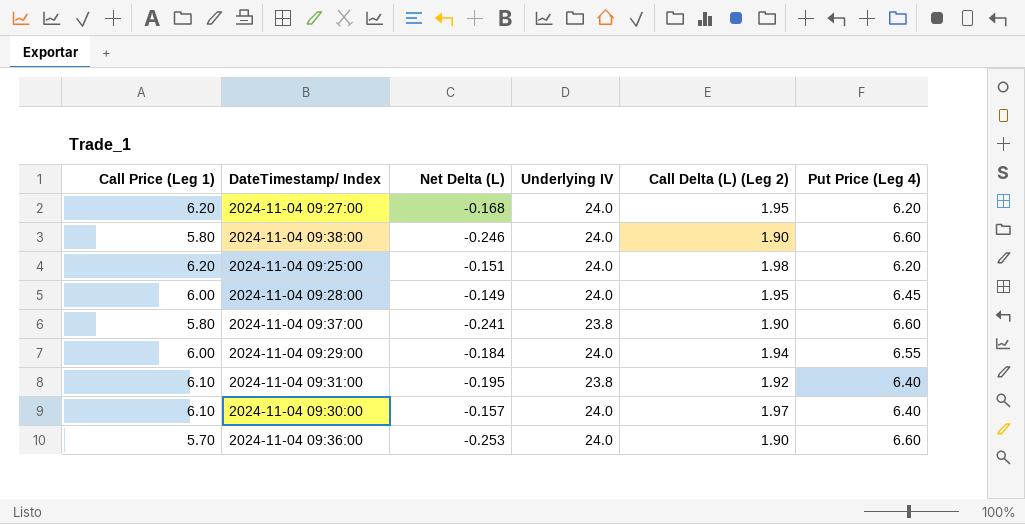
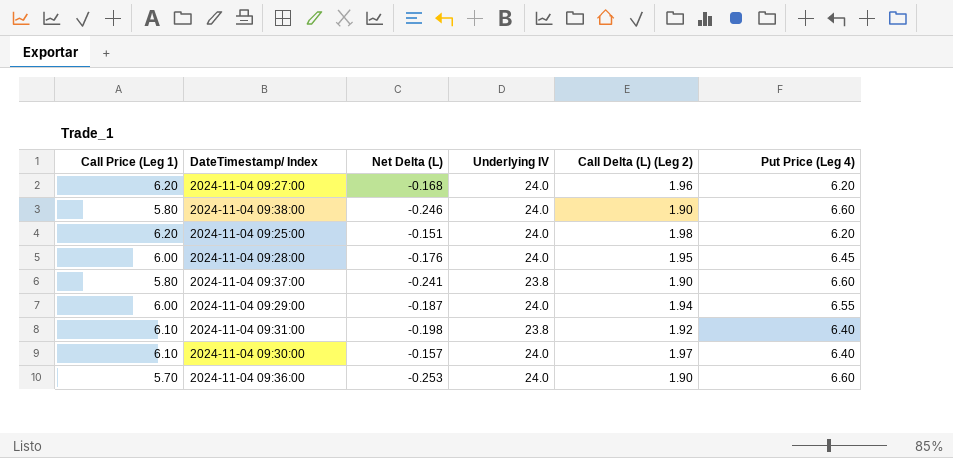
2024-11-04 09:27:00 | Call Delta (L) (Leg 2): 1.95 -> 1.96
2024-11-04 09:28:00 | Net Delta (L): -0.149 -> -0.176
2024-11-04 09:29:00 | Net Delta (L): -0.184 -> -0.187
2024-11-04 09:31:00 | Net Delta (L): -0.195 -> -0.198

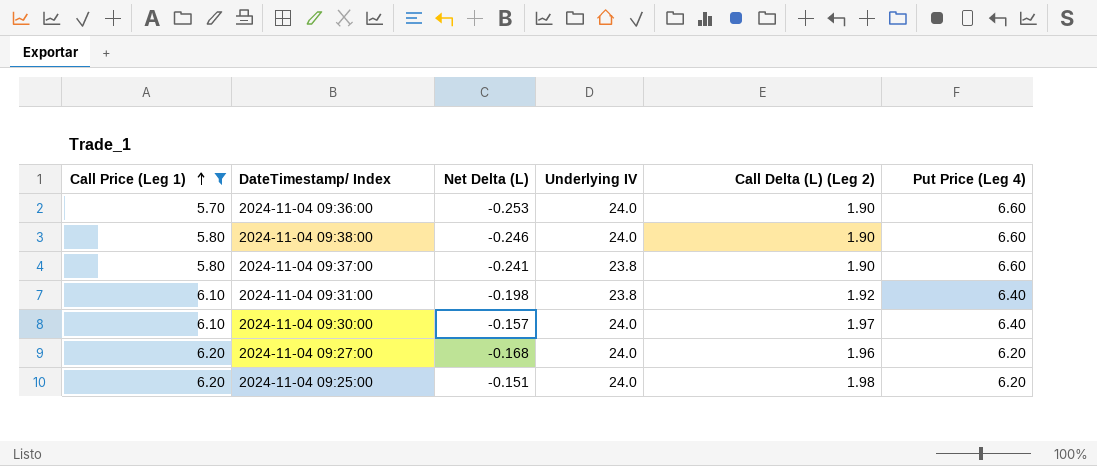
filter: none -> Call Price (Leg 1) != 6.00
row order: none -> Call Price (Leg 1) ascending

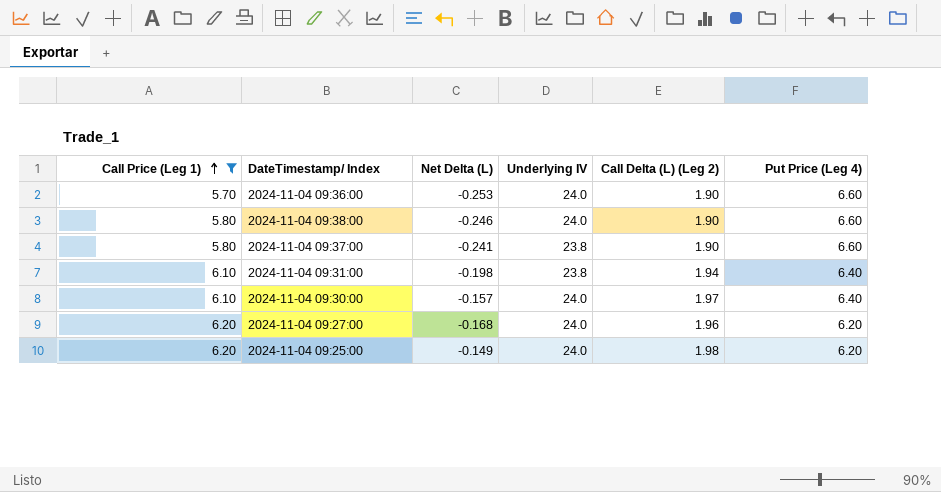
2024-11-04 09:31:00 | Call Delta (L) (Leg 2): 1.92 -> 1.94
2024-11-04 09:25:00 | Net Delta (L): -0.151 -> -0.149

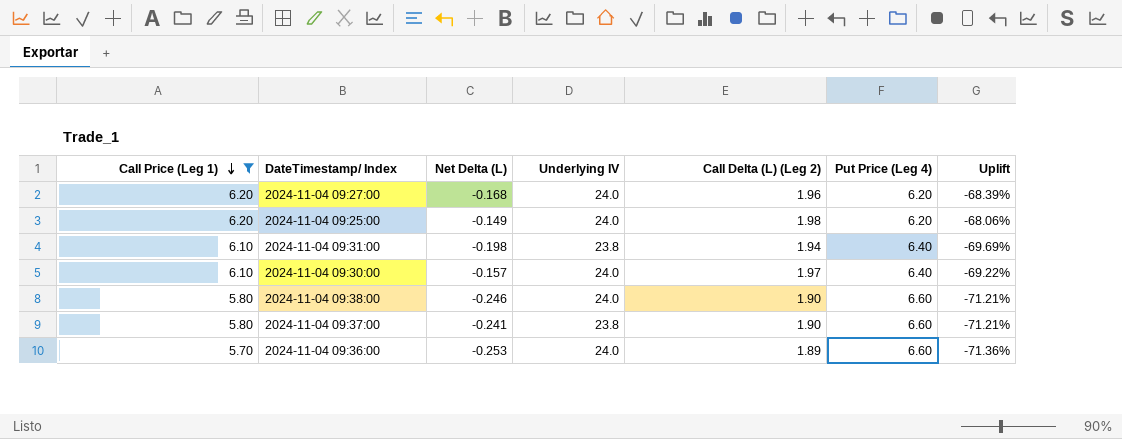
row order: Call Price (Leg 1) ascending -> Call Price (Leg 1) descending
column Uplift | formula: none -> ([Call Delta (L) (Leg 2)] - [Put Price (Leg 4)]) / [Put Price (Leg 4)]
2024-11-04 09:36:00 | Call Delta (L) (Leg 2): 1.90 -> 1.89

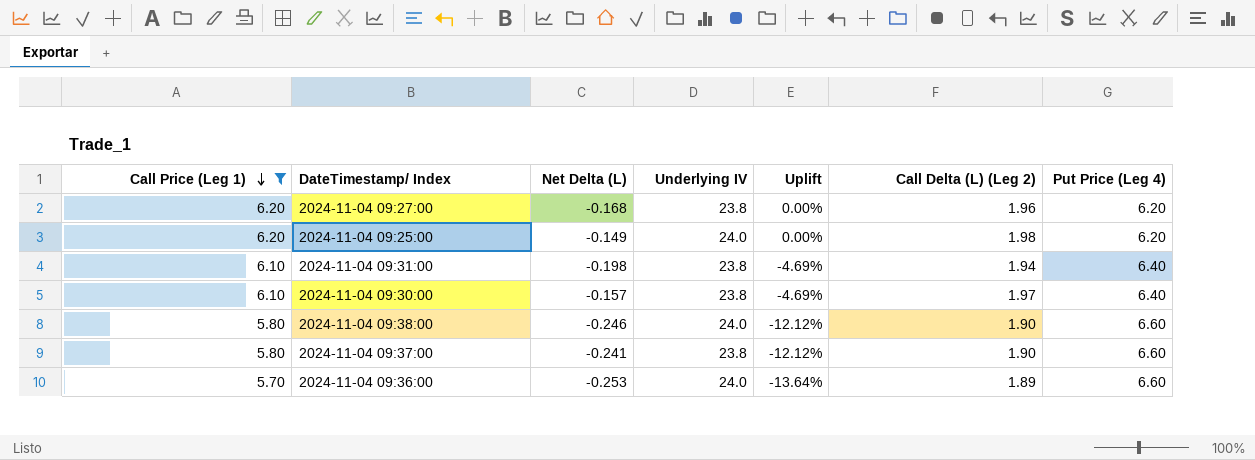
column Uplift | formula: ([Call Delta (L) (Leg 2)] - [Put Price (Leg 4)]) / [Put Price (Leg 4)] -> ([Call Price (Leg 1)] - [Put Price (Leg 4)]) / [Put Price (Leg 4)]
column Uplift | position: 7 -> 5
2024-11-04 09:27:00 | Underlying IV: 24.0 -> 23.8
2024-11-04 09:30:00 | Underlying IV: 24.0 -> 23.8

